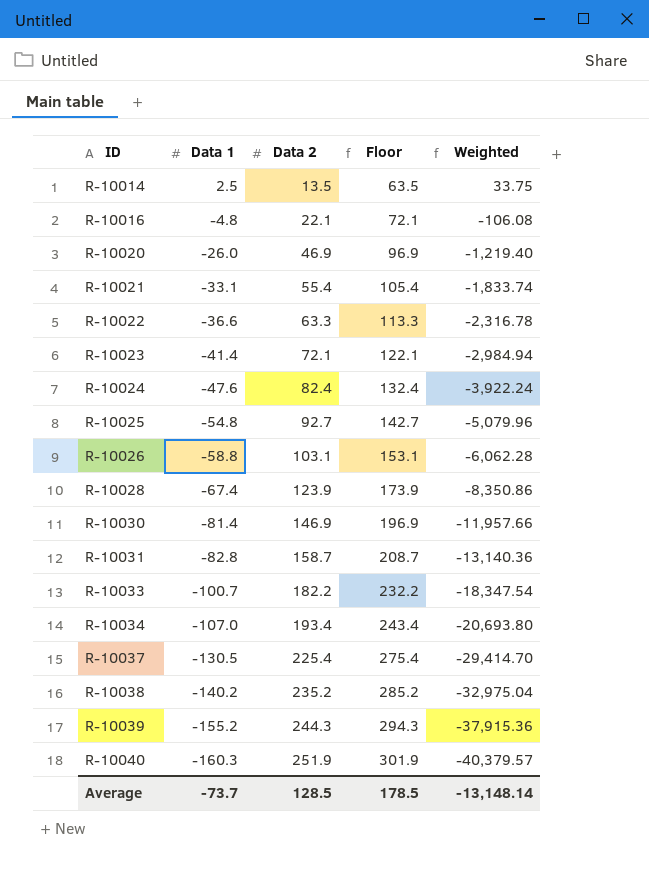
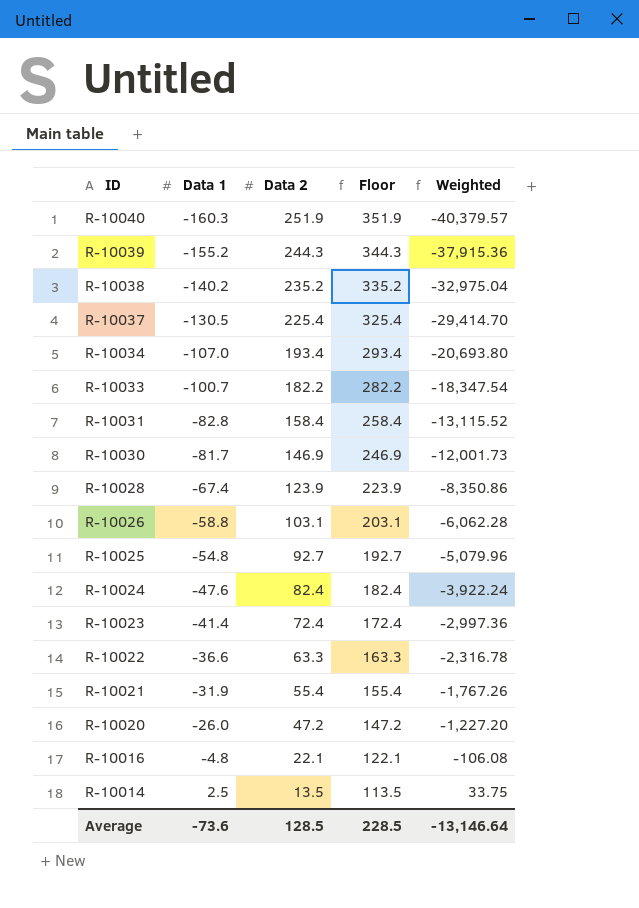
row order: ID ascending -> ID descending
column Floor | formula: [Data 2] + 50 -> [Data 2] + 100
R-10031 | Data 2: 158.7 -> 158.4
R-10031 | Weighted: -13,140.36 -> -13,115.52
R-10030 | Data 1: -81.4 -> -81.7
R-10030 | Weighted: -11,957.66 -> -12,001.73
R-10023 | Data 2: 72.1 -> 72.4
R-10023 | Weighted: -2,984.94 -> -2,997.36
R-10021 | Data 1: -33.1 -> -31.9
R-10021 | Weighted: -1,833.74 -> -1,767.26
R-10020 | Data 2: 46.9 -> 47.2
R-10020 | Weighted: -1,219.40 -> -1,227.20
Average | Data 1: -73.7 -> -73.6
Average | Floor: 178.5 -> 228.5
Average | Weighted: -13,148.14 -> -13,146.64

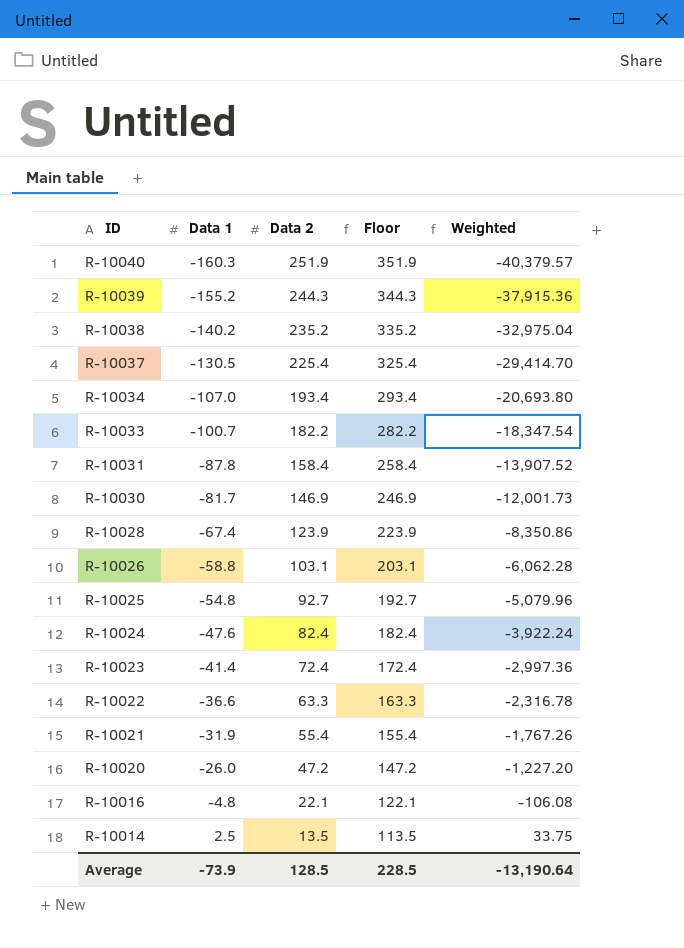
R-10031 | Data 1: -82.8 -> -87.8
R-10031 | Weighted: -13,115.52 -> -13,907.52
Average | Data 1: -73.6 -> -73.9
Average | Weighted: -13,146.64 -> -13,190.64

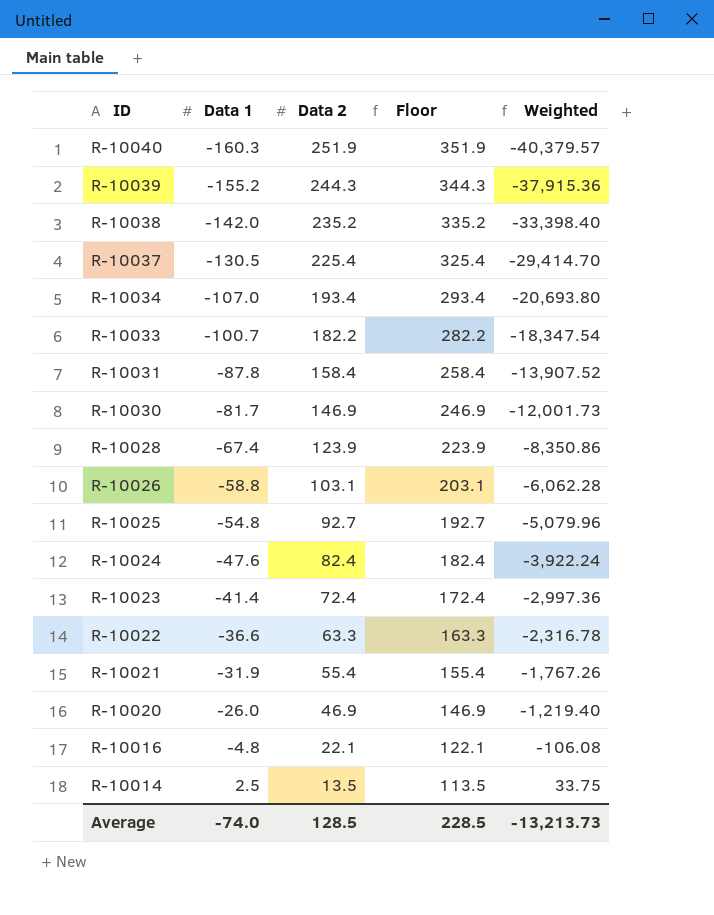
R-10038 | Data 1: -140.2 -> -142.0
R-10038 | Weighted: -32,975.04 -> -33,398.40
R-10020 | Data 2: 47.2 -> 46.9
R-10020 | Floor: 147.2 -> 146.9
R-10020 | Weighted: -1,227.20 -> -1,219.40
Average | Data 1: -73.9 -> -74.0
Average | Weighted: -13,190.64 -> -13,213.73

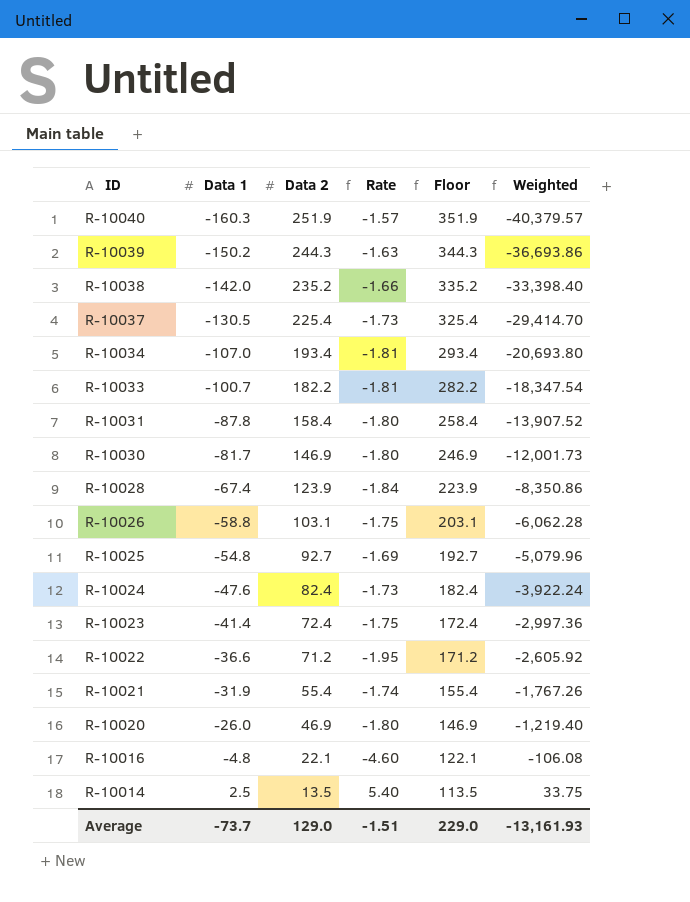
column Rate | formula: none -> [Data 2] / [Data 1]
R-10039 | Data 1: -155.2 -> -150.2
R-10039 | Weighted: -37,915.36 -> -36,693.86
R-10022 | Data 2: 63.3 -> 71.2
R-10022 | Floor: 163.3 -> 171.2
R-10022 | Weighted: -2,316.78 -> -2,605.92
Average | Data 1: -74.0 -> -73.7
Average | Data 2: 128.5 -> 129.0
Average | Floor: 228.5 -> 229.0
Average | Weighted: -13,213.73 -> -13,161.93

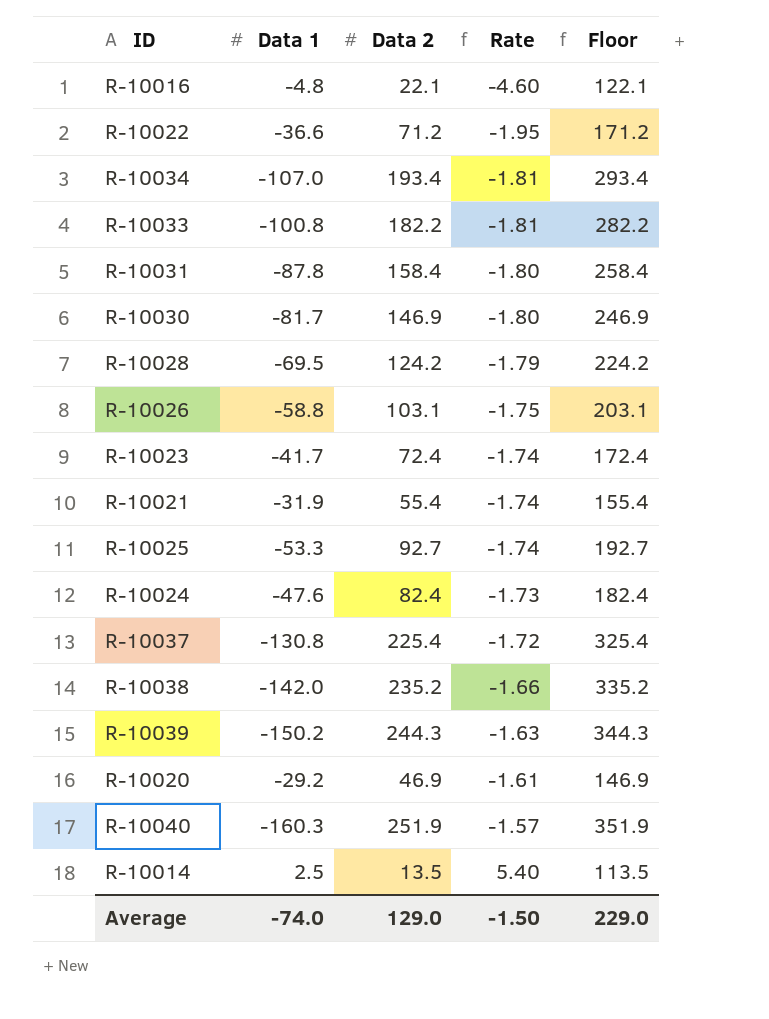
row order: ID descending -> Rate ascending
column Weighted | formula: [Data 1] * [Data 2] -> none
R-10033 | Data 1: -100.7 -> -100.8
R-10028 | Data 1: -67.4 -> -69.5
R-10028 | Data 2: 123.9 -> 124.2
R-10028 | Rate: -1.84 -> -1.79
R-10028 | Floor: 223.9 -> 224.2
R-10023 | Data 1: -41.4 -> -41.7
R-10023 | Rate: -1.75 -> -1.74
R-10025 | Data 1: -54.8 -> -53.3
R-10025 | Rate: -1.69 -> -1.74
R-10037 | Data 1: -130.5 -> -130.8
R-10037 | Rate: -1.73 -> -1.72
R-10020 | Data 1: -26.0 -> -29.2
R-10020 | Rate: -1.80 -> -1.61
Average | Data 1: -73.7 -> -74.0
Average | Rate: -1.51 -> -1.50

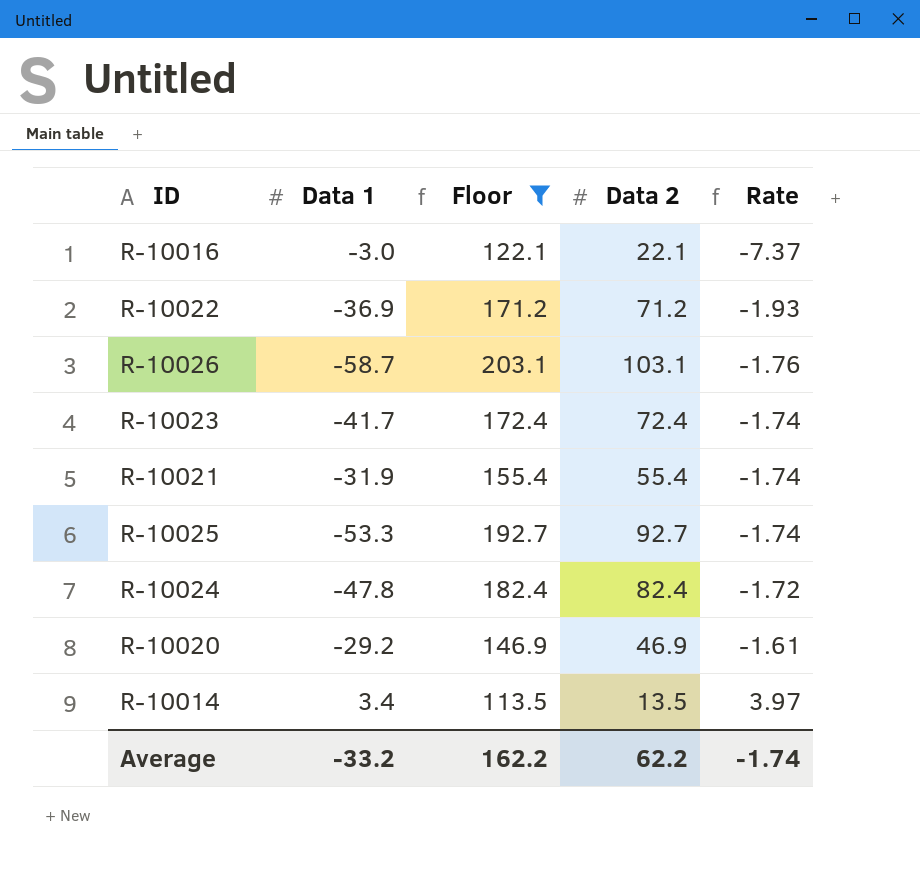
filter: none -> Floor <= 203.1
column Floor | position: 5 -> 3
R-10016 | Data 1: -4.8 -> -3.0
R-10016 | Rate: -4.60 -> -7.37
R-10022 | Data 1: -36.6 -> -36.9
R-10022 | Rate: -1.95 -> -1.93
R-10026 | Data 1: -58.8 -> -58.7
R-10026 | Rate: -1.75 -> -1.76
R-10024 | Data 1: -47.6 -> -47.8
R-10024 | Rate: -1.73 -> -1.72
R-10014 | Data 1: 2.5 -> 3.4
R-10014 | Rate: 5.40 -> 3.97
Average | Data 1: -74.0 -> -33.2
Average | Floor: 229.0 -> 162.2
Average | Data 2: 129.0 -> 62.2
Average | Rate: -1.50 -> -1.74

